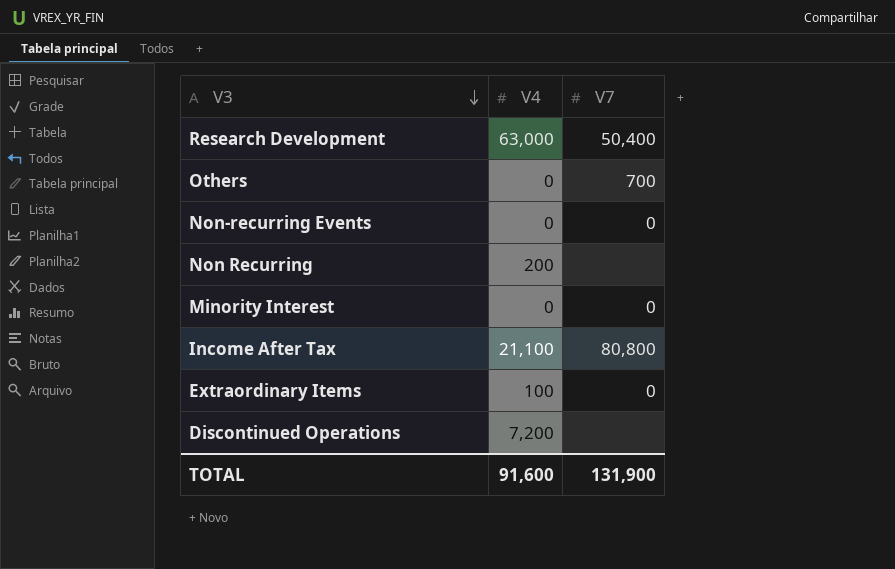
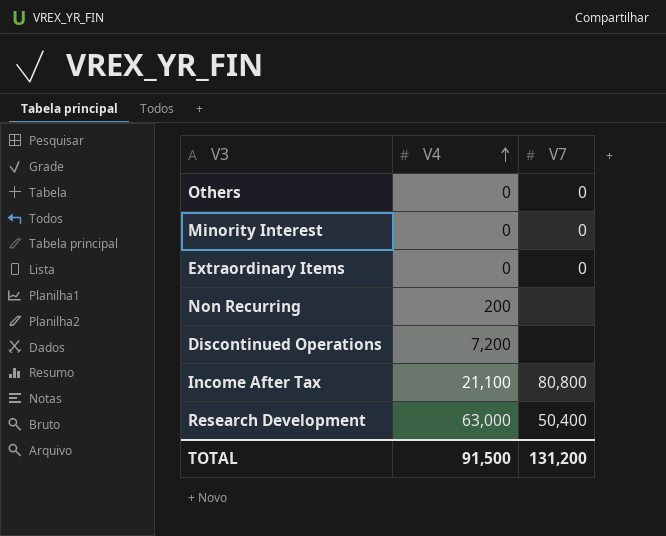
row order: V3 descending -> V4 ascending
row Non-recurring Events: 0 | 0 -> none
Others | V7: 700 -> 0
Extraordinary Items | V4: 100 -> 0
TOTAL | V4: 91,600 -> 91,500
TOTAL | V7: 131,900 -> 131,200

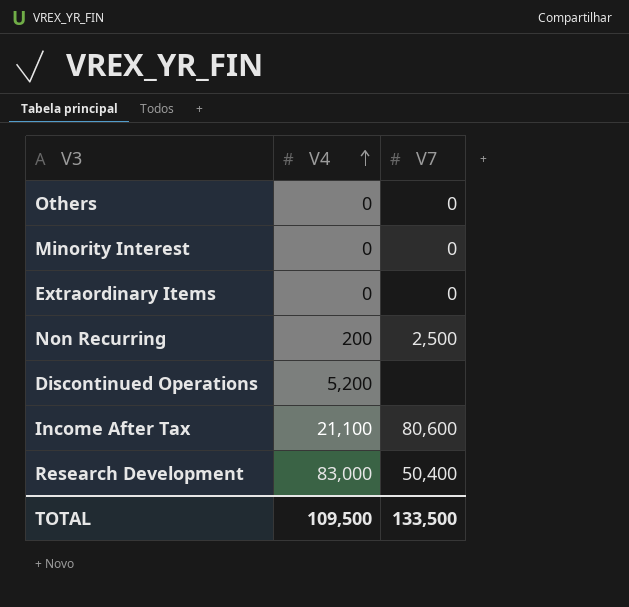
Non Recurring | V7: none -> 2,500
Discontinued Operations | V4: 7,200 -> 5,200
Income After Tax | V7: 80,800 -> 80,600
Research Development | V4: 63,000 -> 83,000
TOTAL | V4: 91,500 -> 109,500
TOTAL | V7: 131,200 -> 133,500

